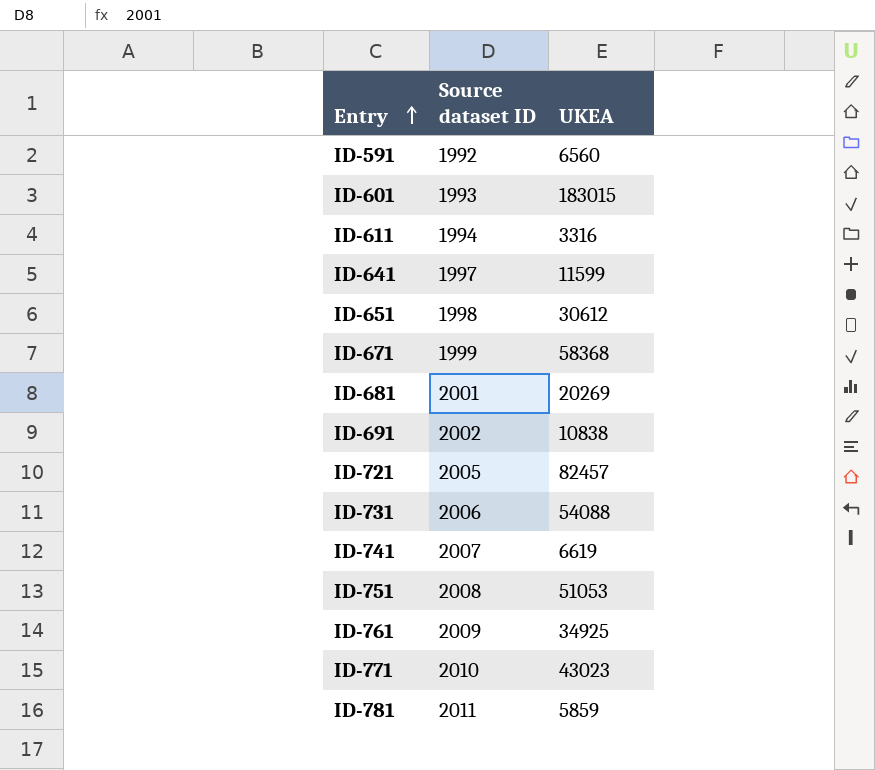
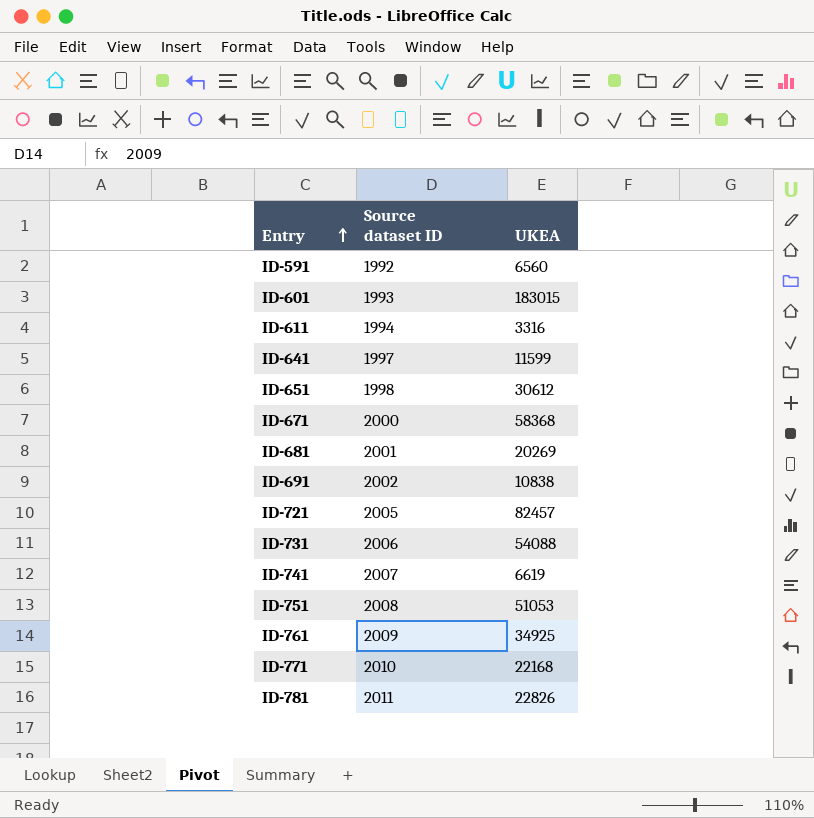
ID-671 | Source dataset ID: 1999 -> 2000
ID-771 | UKEA: 43023 -> 22168
ID-781 | UKEA: 5859 -> 22826

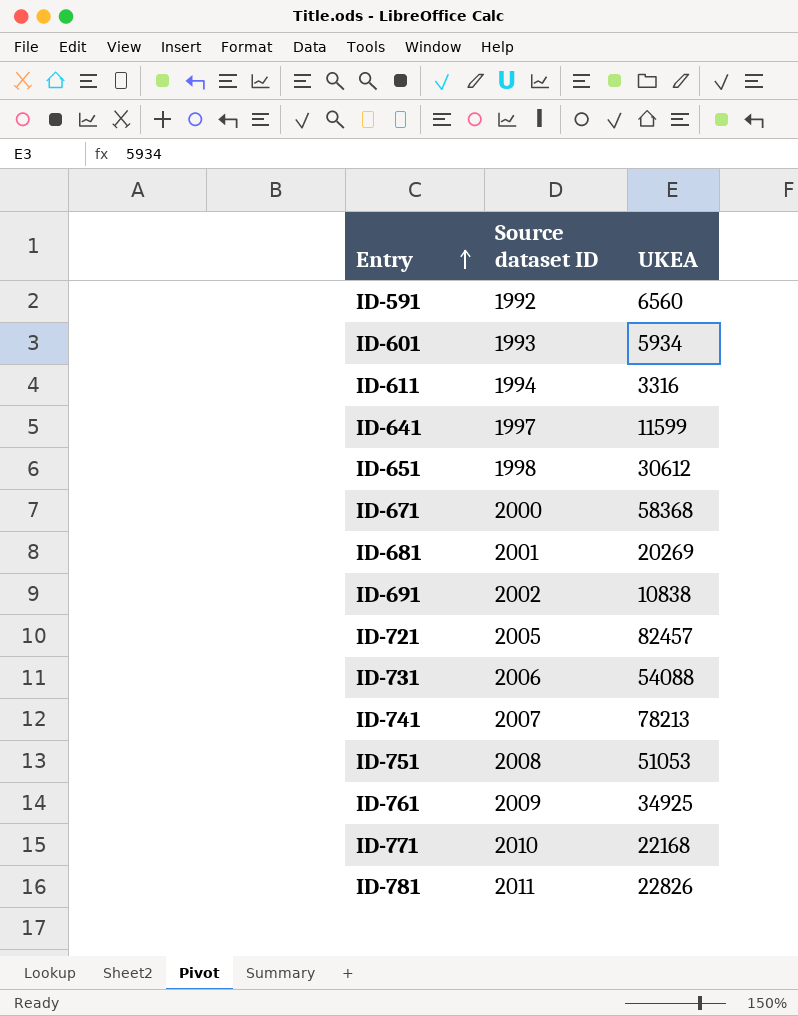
ID-601 | UKEA: 183015 -> 5934
ID-741 | UKEA: 6619 -> 78213

